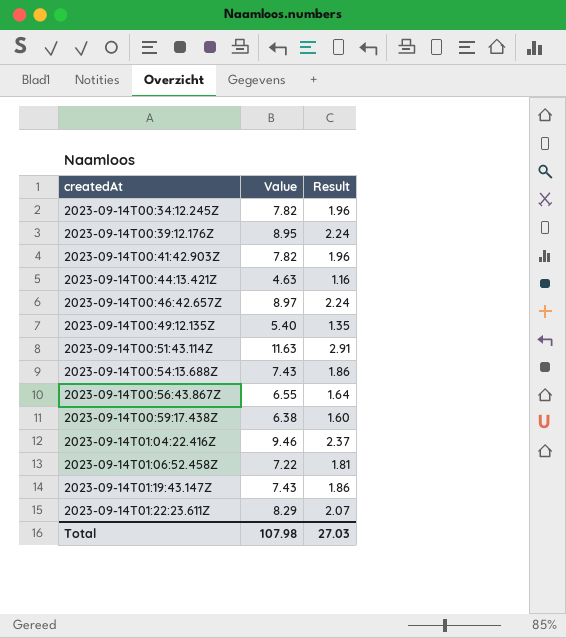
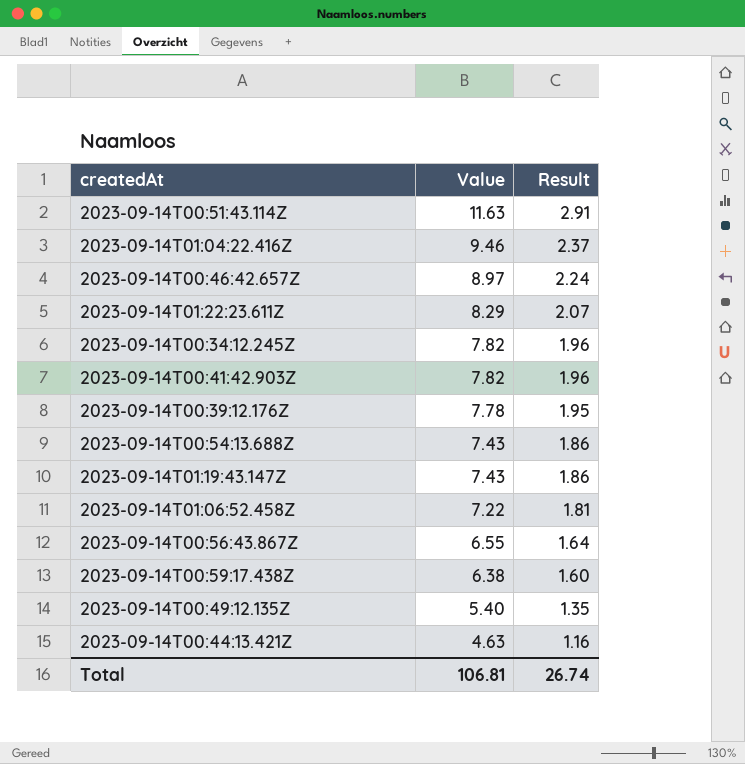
row order: createdAt ascending -> Value descending
2023-09-14T00:39:12.176Z | Value: 8.95 -> 7.78
2023-09-14T00:39:12.176Z | Result: 2.24 -> 1.95
Total | Value: 107.98 -> 106.81
Total | Result: 27.03 -> 26.74

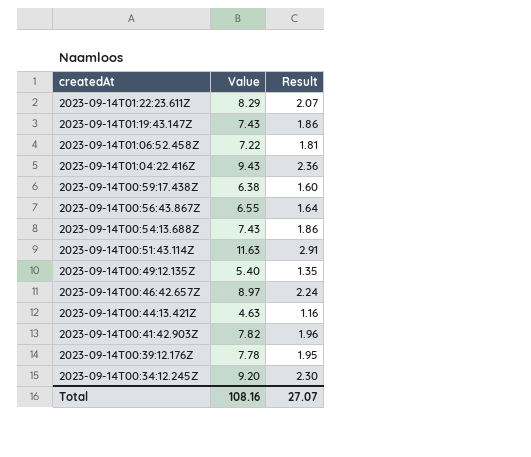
row order: Value descending -> createdAt descending
2023-09-14T01:04:22.416Z | Value: 9.46 -> 9.43
2023-09-14T01:04:22.416Z | Result: 2.37 -> 2.36
2023-09-14T00:34:12.245Z | Value: 7.82 -> 9.20
2023-09-14T00:34:12.245Z | Result: 1.96 -> 2.30
Total | Value: 106.81 -> 108.16
Total | Result: 26.74 -> 27.07

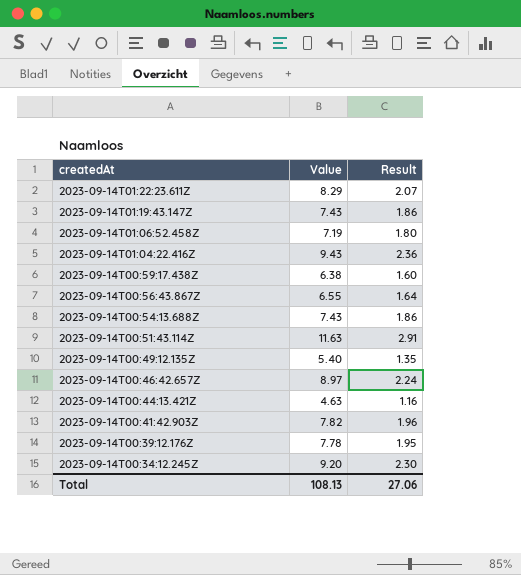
2023-09-14T01:06:52.458Z | Value: 7.22 -> 7.19
2023-09-14T01:06:52.458Z | Result: 1.81 -> 1.80
Total | Value: 108.16 -> 108.13
Total | Result: 27.07 -> 27.06

